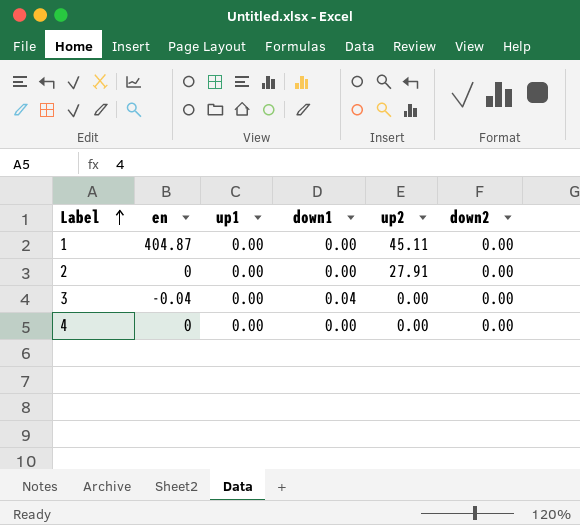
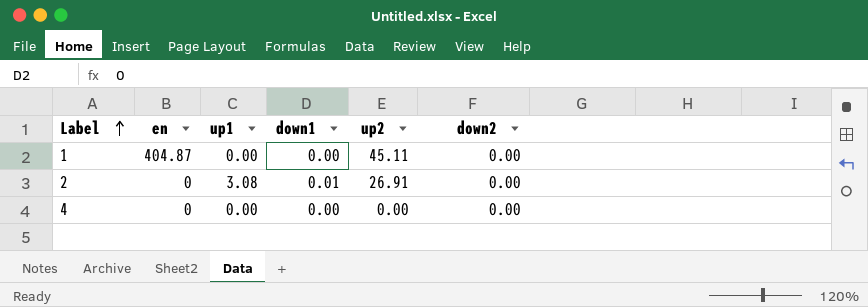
row 3: -0.04 | 0.00 | 0.04 | 0.00 | 0.00 -> none
2 | up1: 0.00 -> 3.08
2 | down1: 0.00 -> 0.01
2 | up2: 27.91 -> 26.91

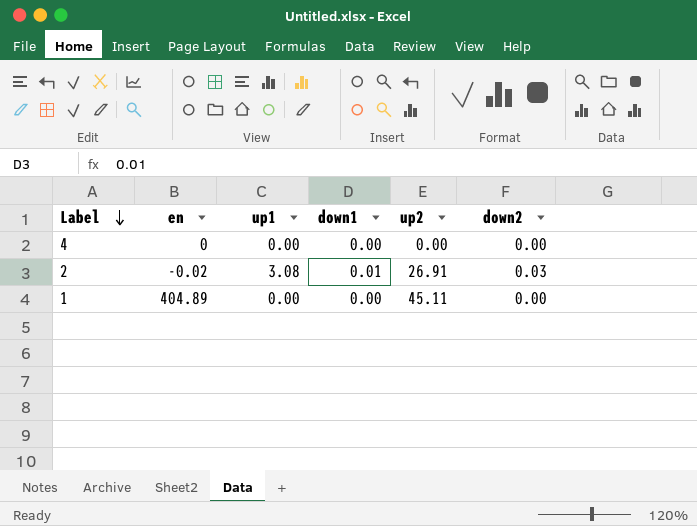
row order: Label ascending -> Label descending
2 | en: 0 -> -0.02
2 | down2: 0.00 -> 0.03
1 | en: 404.87 -> 404.89

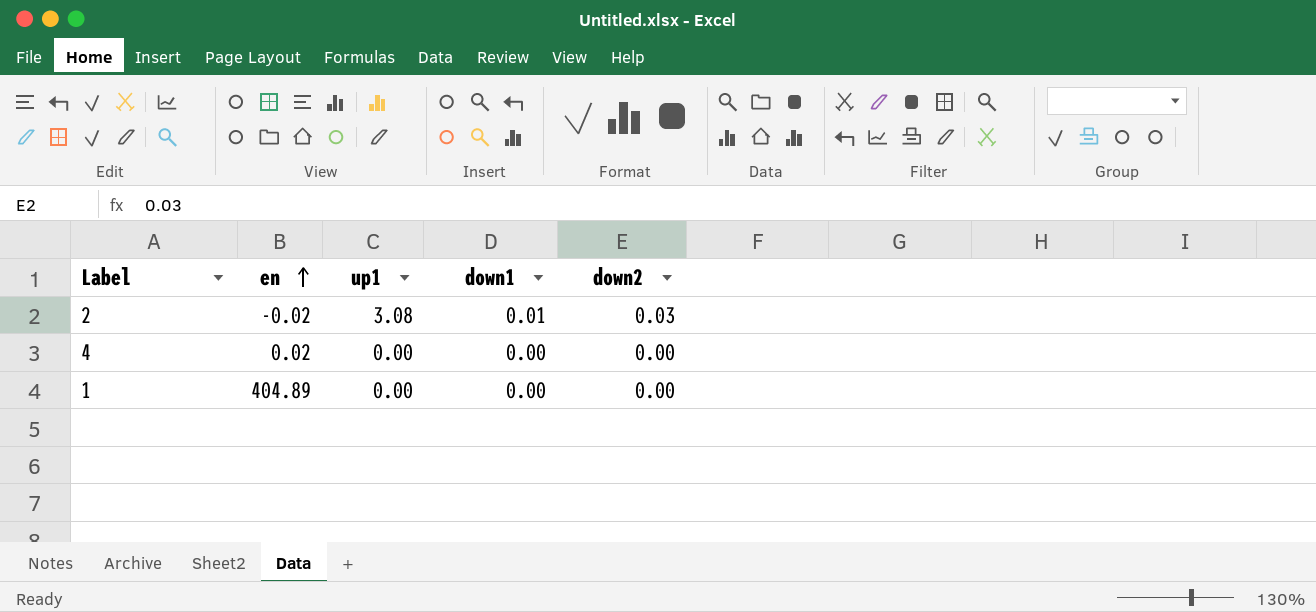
row order: Label descending -> en ascending
column up2 | position: 5 -> none
4 | en: 0 -> 0.02

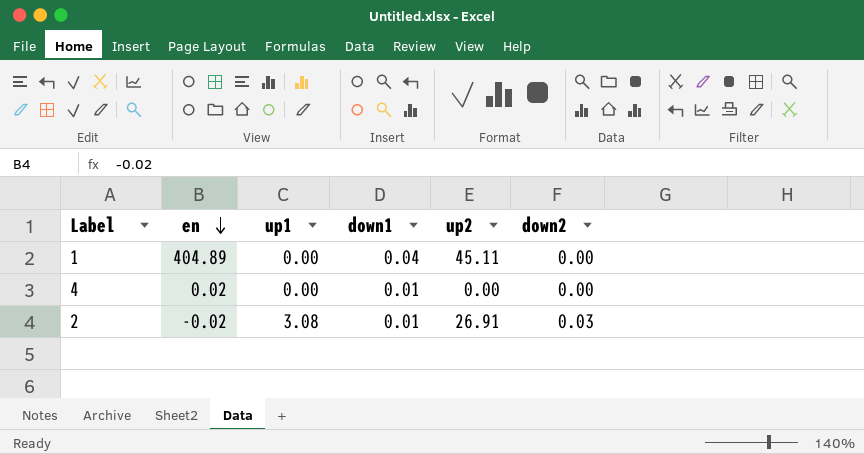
row order: en ascending -> en descending
column up2 | position: none -> 5
1 | down1: 0.00 -> 0.04
4 | down1: 0.00 -> 0.01

